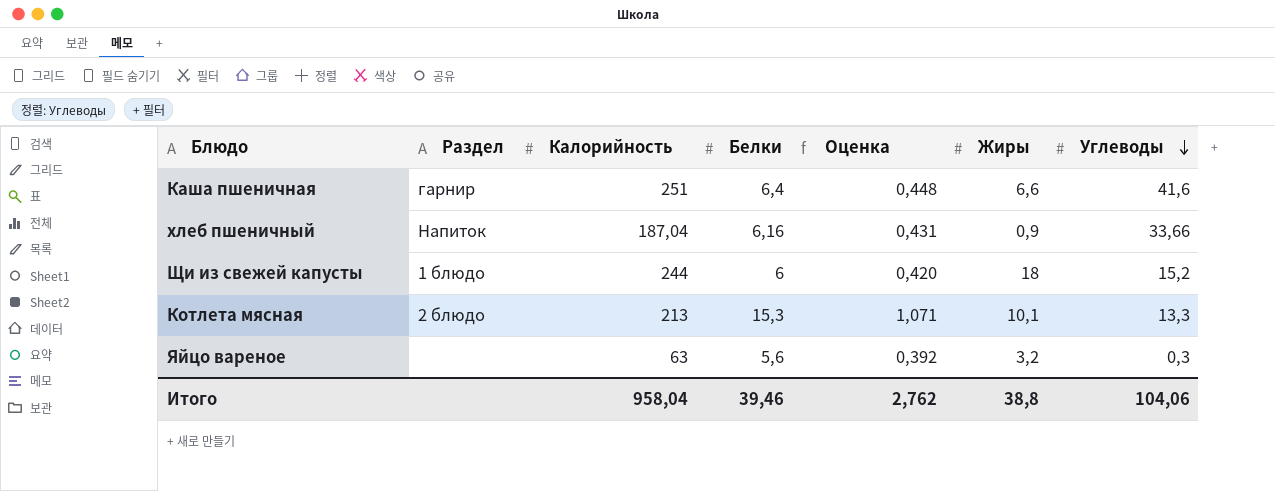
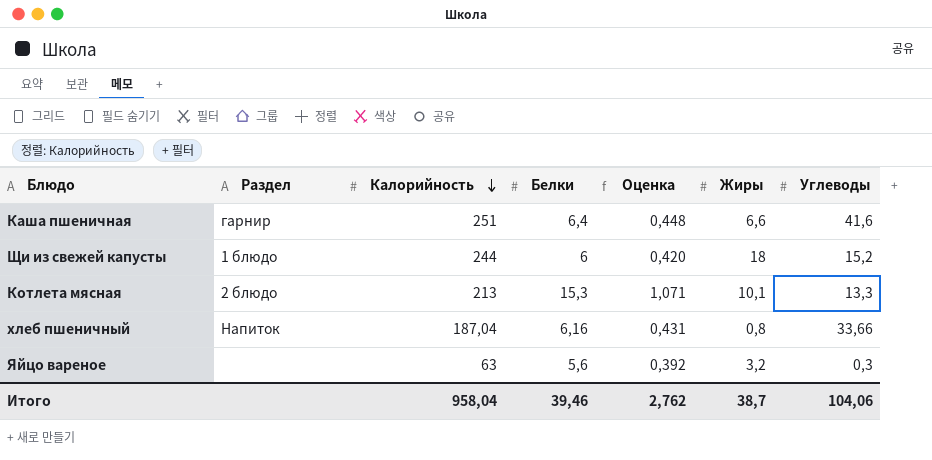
row order: Углеводы descending -> Калорийность descending
хлеб пшеничный | Жиры: 0,9 -> 0,8
Итого | Жиры: 38,8 -> 38,7

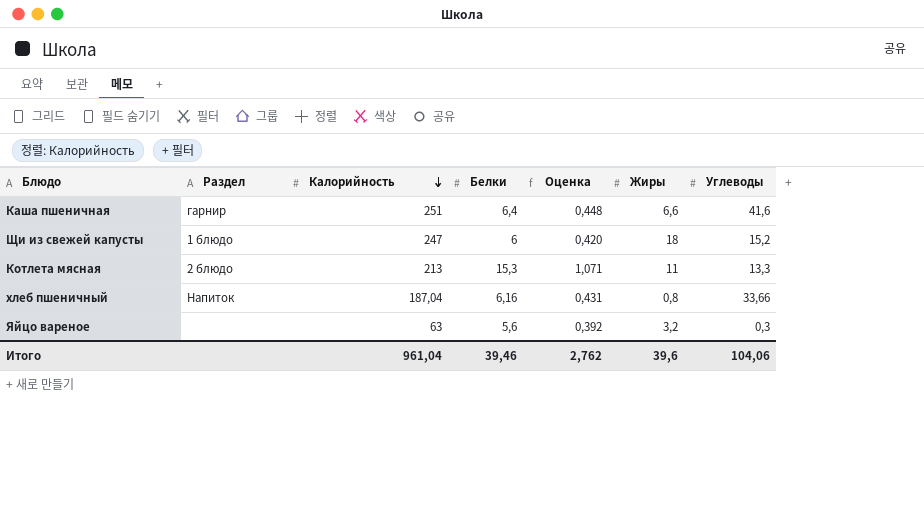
Щи из свежей капусты | Калорийность: 244 -> 247
Котлета мясная | Жиры: 10,1 -> 11
Итого | Калорийность: 958,04 -> 961,04
Итого | Жиры: 38,7 -> 39,6

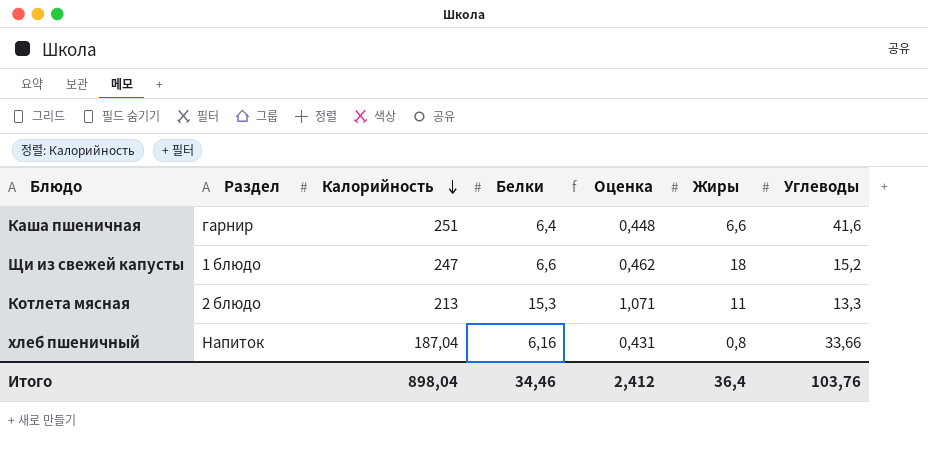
row Яйцо вареное: none | 63 | 5,6 | 0,392 | 3,2 | 0,3 -> none
Щи из свежей капусты | Белки: 6 -> 6,6
Щи из свежей капусты | Оценка: 0,420 -> 0,462
Итого | Калорийность: 961,04 -> 898,04
Итого | Белки: 39,46 -> 34,46
Итого | Оценка: 2,762 -> 2,412
Итого | Жиры: 39,6 -> 36,4
Итого | Углеводы: 104,06 -> 103,76

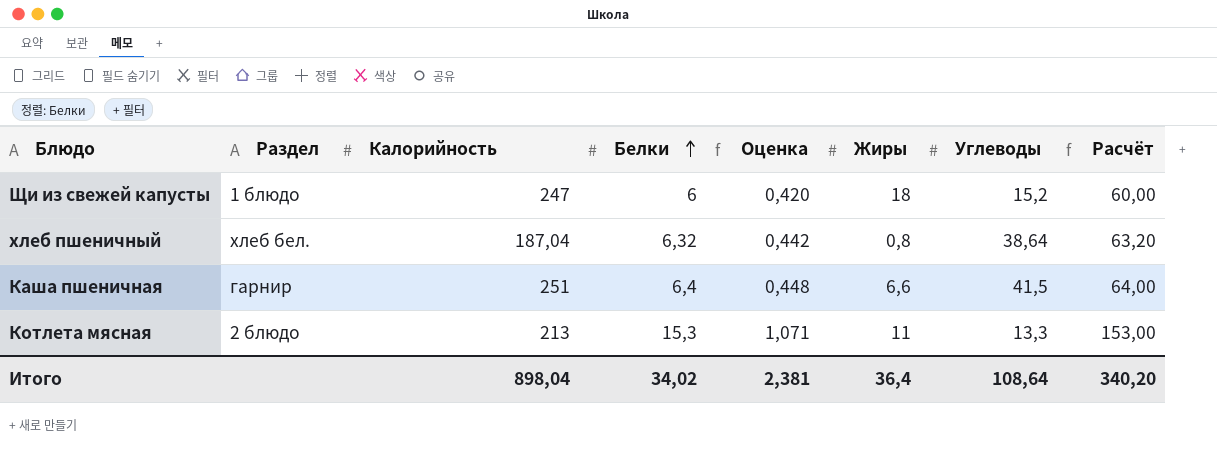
row order: Калорийность descending -> Белки ascending
column Расчёт | formula: none -> [Белки] * 10
Щи из свежей капусты | Белки: 6,6 -> 6
Щи из свежей капусты | Оценка: 0,462 -> 0,420
хлеб пшеничный | Раздел: Напиток -> хлеб бел.
хлеб пшеничный | Белки: 6,16 -> 6,32
хлеб пшеничный | Оценка: 0,431 -> 0,442
хлеб пшеничный | Углеводы: 33,66 -> 38,64
Каша пшеничная | Углеводы: 41,6 -> 41,5
Итого | Белки: 34,46 -> 34,02
Итого | Оценка: 2,412 -> 2,381
Итого | Углеводы: 103,76 -> 108,64

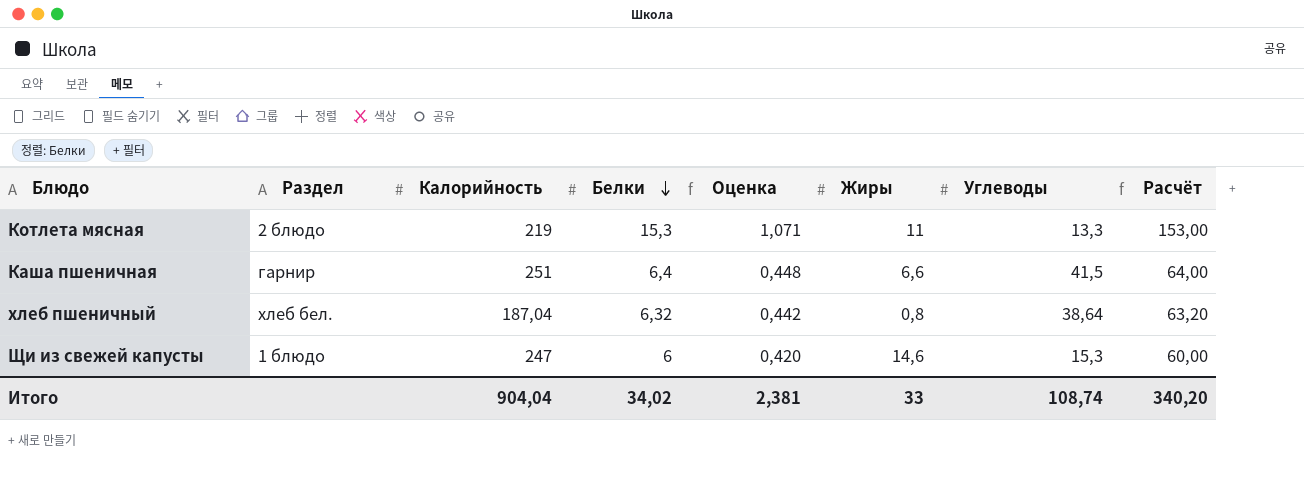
row order: Белки ascending -> Белки descending
Котлета мясная | Калорийность: 213 -> 219
Щи из свежей капусты | Жиры: 18 -> 14,6
Щи из свежей капусты | Углеводы: 15,2 -> 15,3
Итого | Калорийность: 898,04 -> 904,04
Итого | Жиры: 36,4 -> 33
Итого | Углеводы: 108,64 -> 108,74

